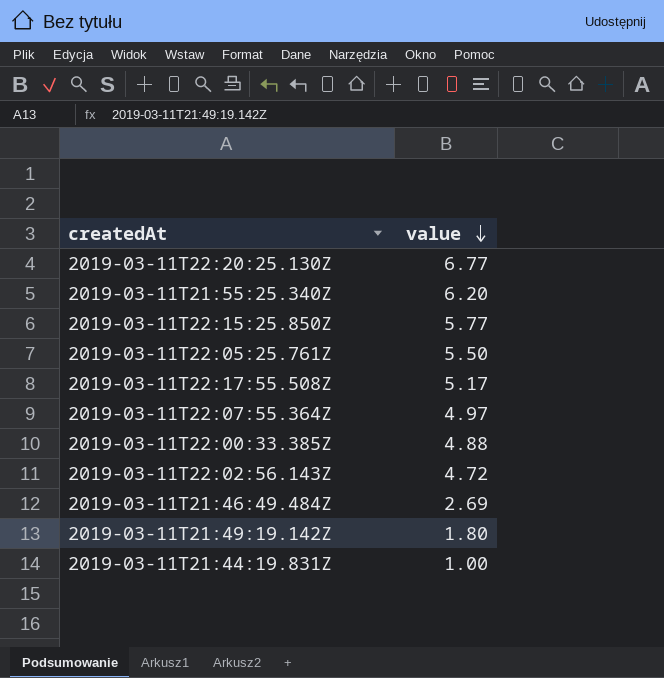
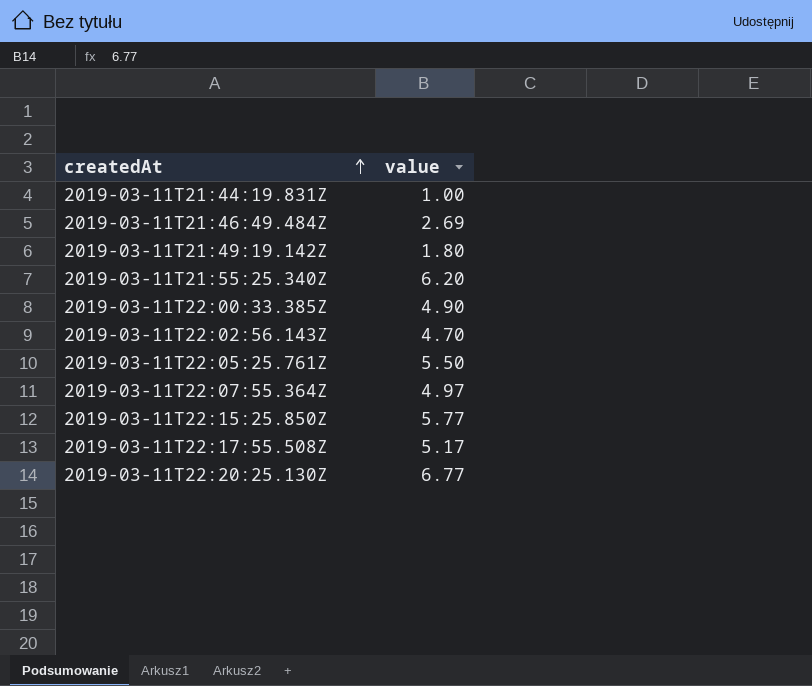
row order: value descending -> createdAt ascending
2019-03-11T22:00:33.385Z | value: 4.88 -> 4.90
2019-03-11T22:02:56.143Z | value: 4.72 -> 4.70

